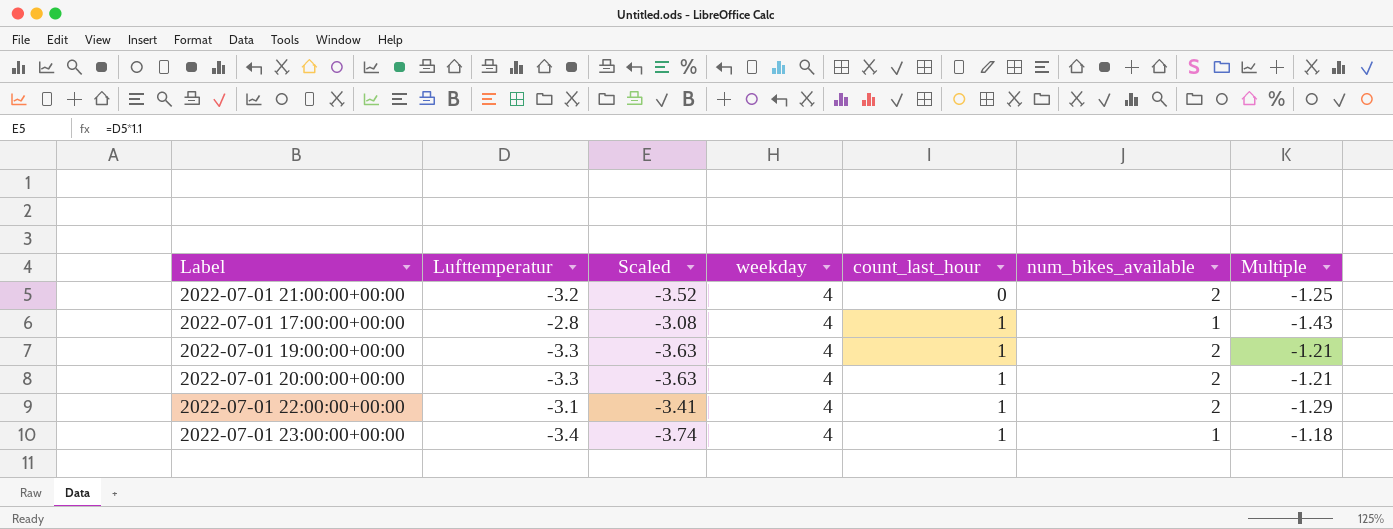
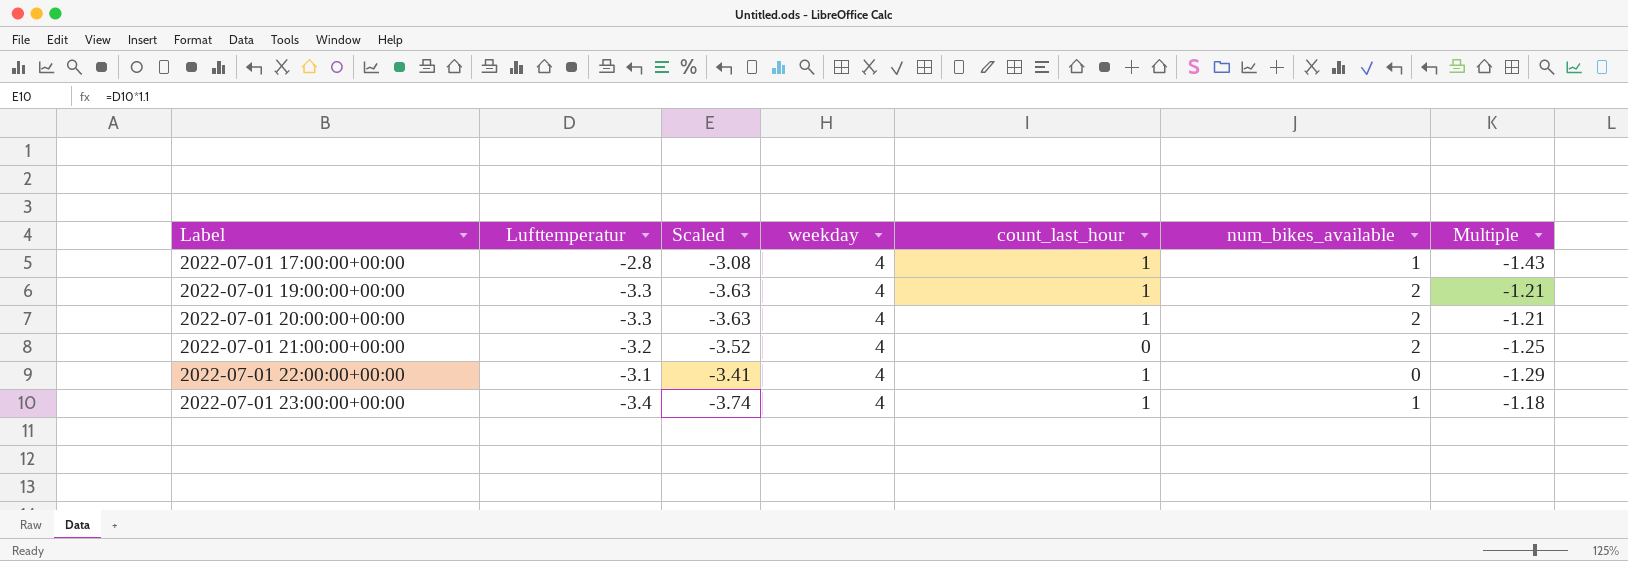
row order: count_last_hour ascending -> Label ascending
2022-07-01 22:00:00+00:00 | num_bikes_available: 2 -> 0

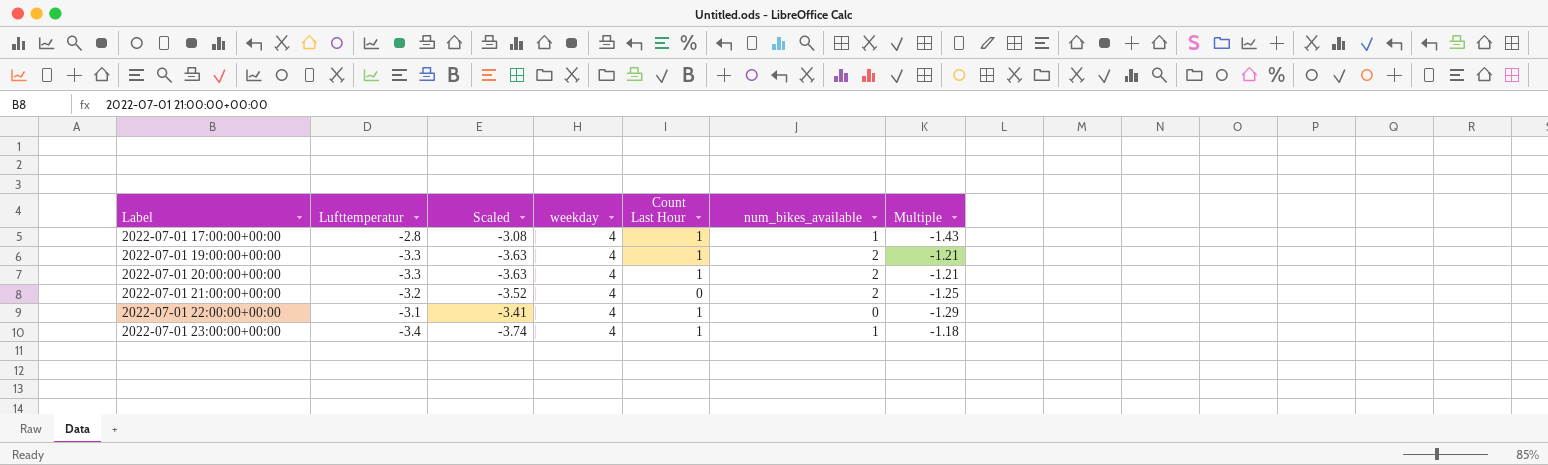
column name: count_last_hour -> Count Last Hour

